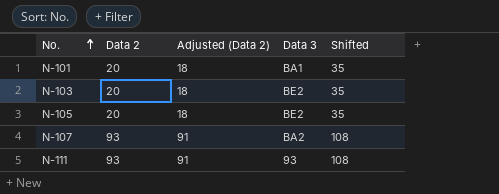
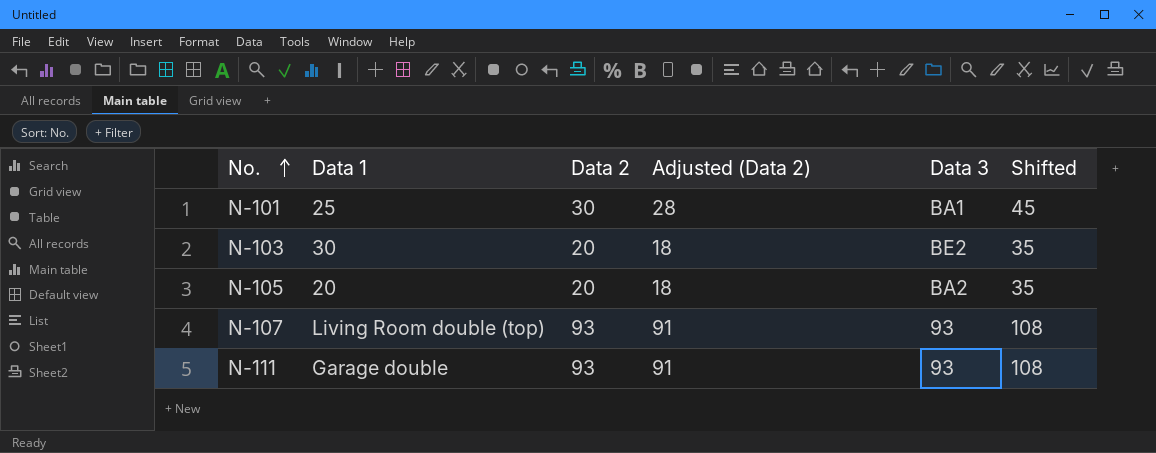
column Data 1 | position: none -> 2
N-101 | Data 2: 20 -> 30
N-101 | Adjusted (Data 2): 18 -> 28
N-101 | Shifted: 35 -> 45
N-105 | Data 3: BE2 -> BA2
N-107 | Data 3: BA2 -> 93

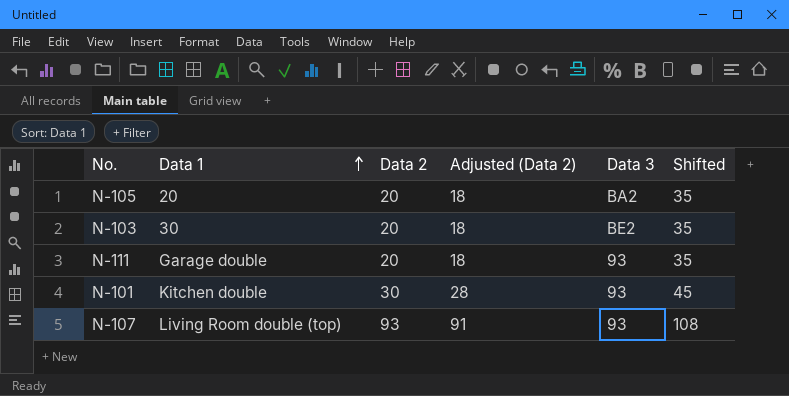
row order: No. ascending -> Data 1 ascending
N-111 | Data 2: 93 -> 20
N-111 | Adjusted (Data 2): 91 -> 18
N-111 | Shifted: 108 -> 35
N-101 | Data 1: 25 -> Kitchen double
N-101 | Data 3: BA1 -> 93

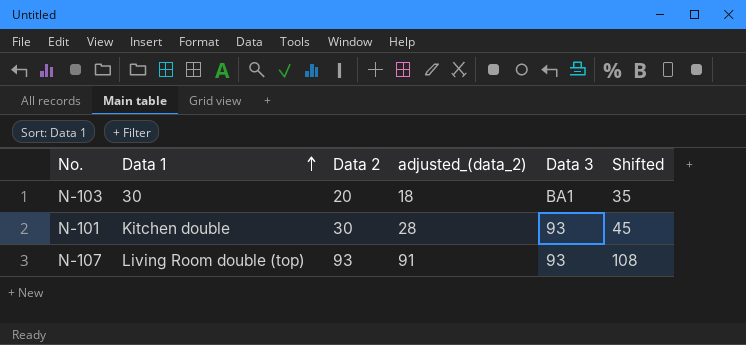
column name: Adjusted (Data 2) -> adjusted_(data_2)
row N-105: 20 | 20 | 18 | BA2 | 35 -> none
row N-111: Garage double | 20 | 18 | 93 | 35 -> none
N-103 | Data 3: BE2 -> BA1

